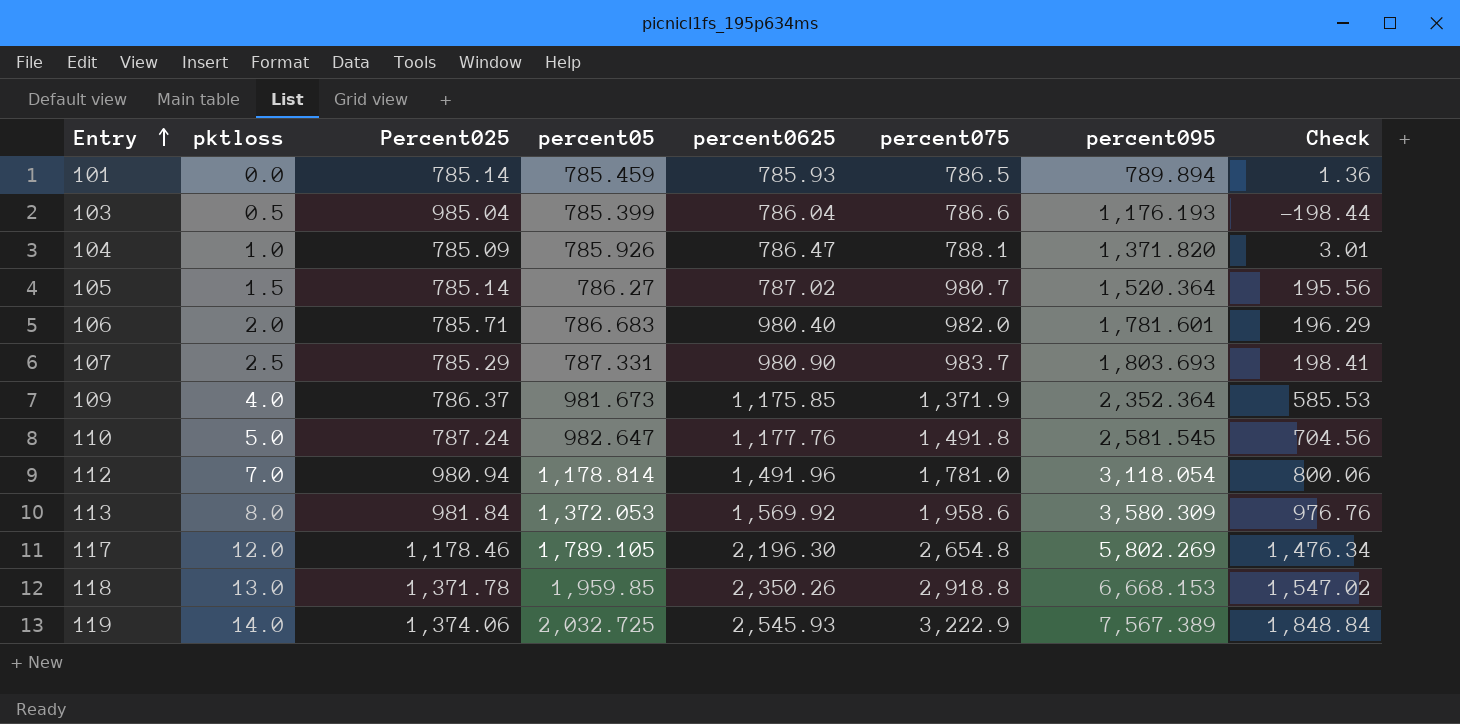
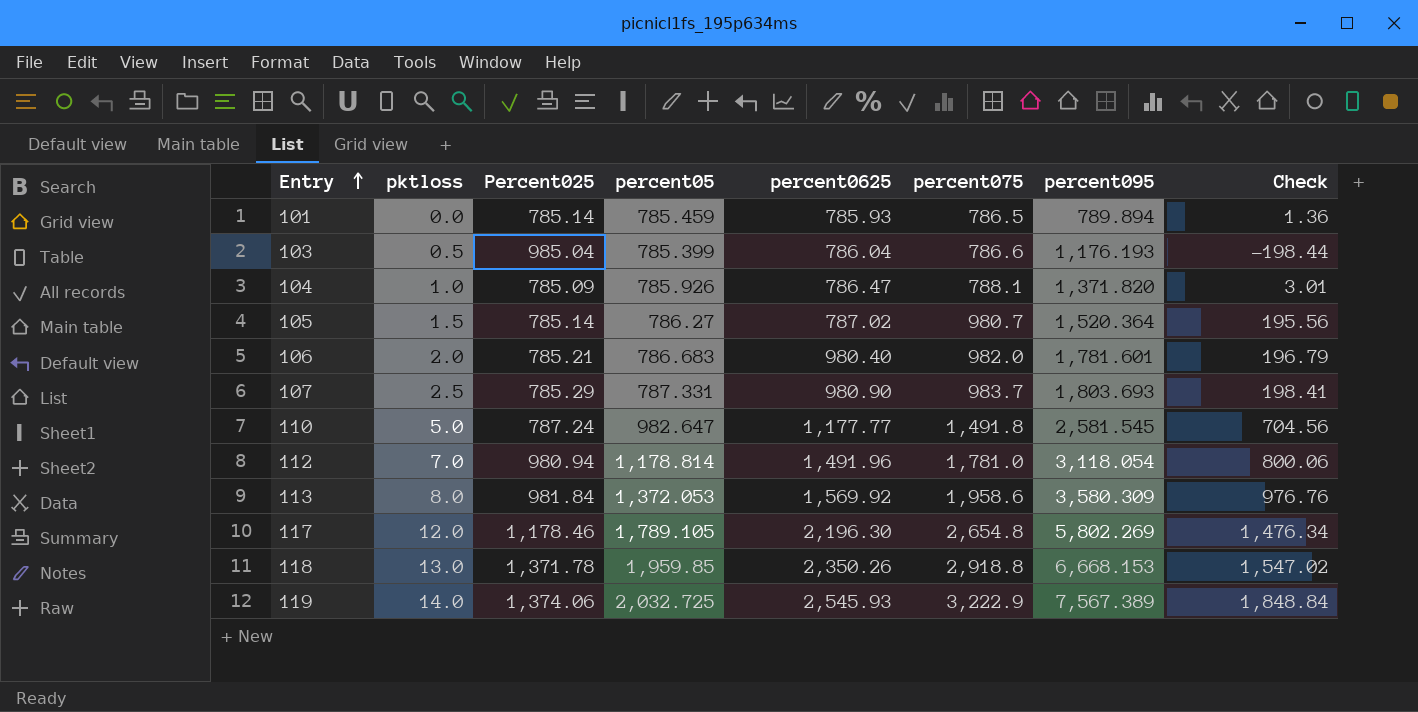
row 109: 4.0 | 786.37 | 981.673 | 1,175.85 | 1,371.9 | 2,352.364 | 585.53 -> none
106 | Percent025: 785.71 -> 785.21
106 | Check: 196.29 -> 196.79
110 | percent0625: 1,177.76 -> 1,177.77

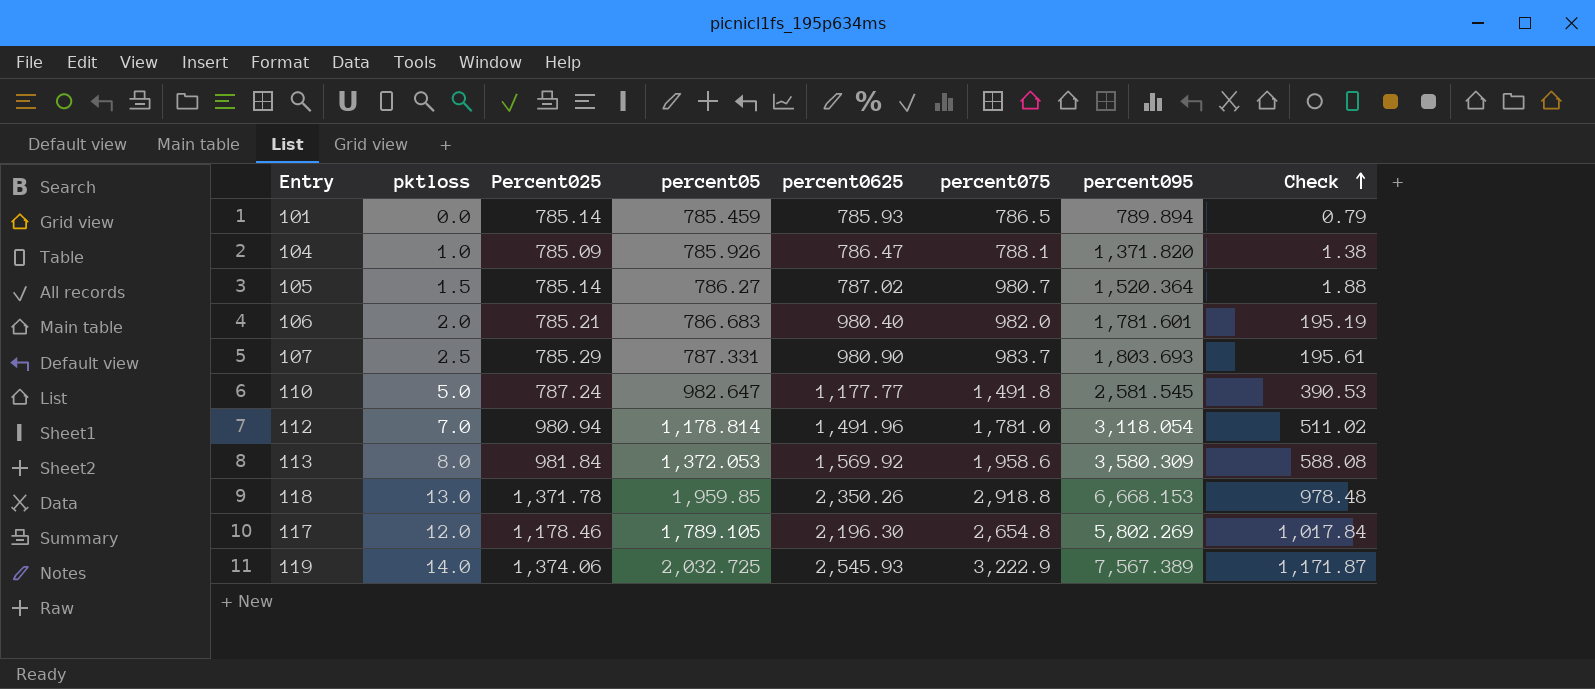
row order: Entry ascending -> Check ascending
column Check | formula: [percent075] - [Percent025] -> [percent0625] - [Percent025]
row 103: 0.5 | 985.04 | 785.399 | 786.04 | 786.6 | 1,176.193 | -198.44 -> none

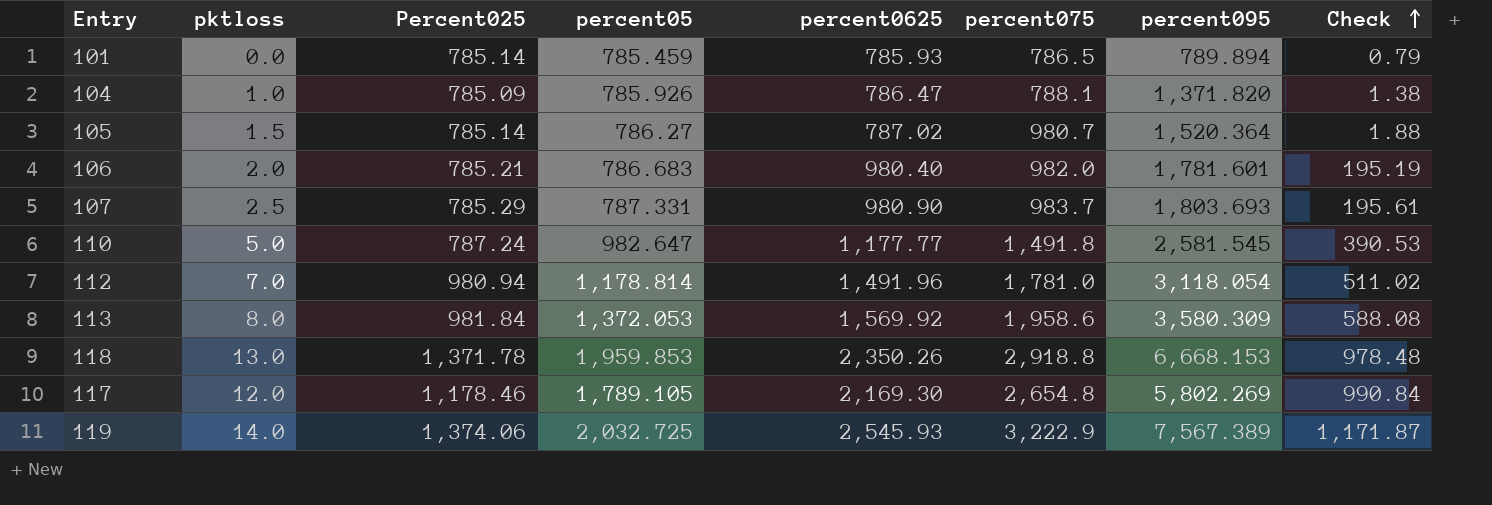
118 | percent05: 1,959.85 -> 1,959.853
117 | percent0625: 2,196.30 -> 2,169.30
117 | Check: 1,017.84 -> 990.84

